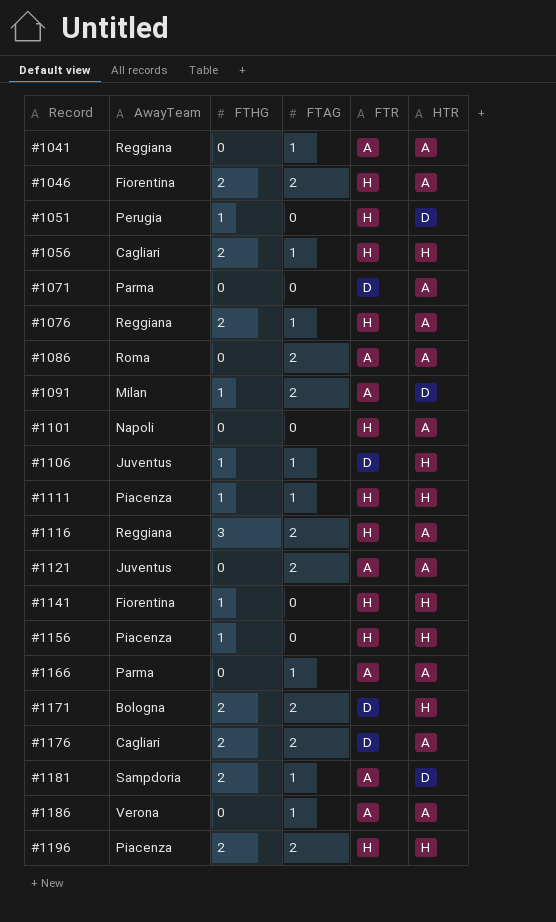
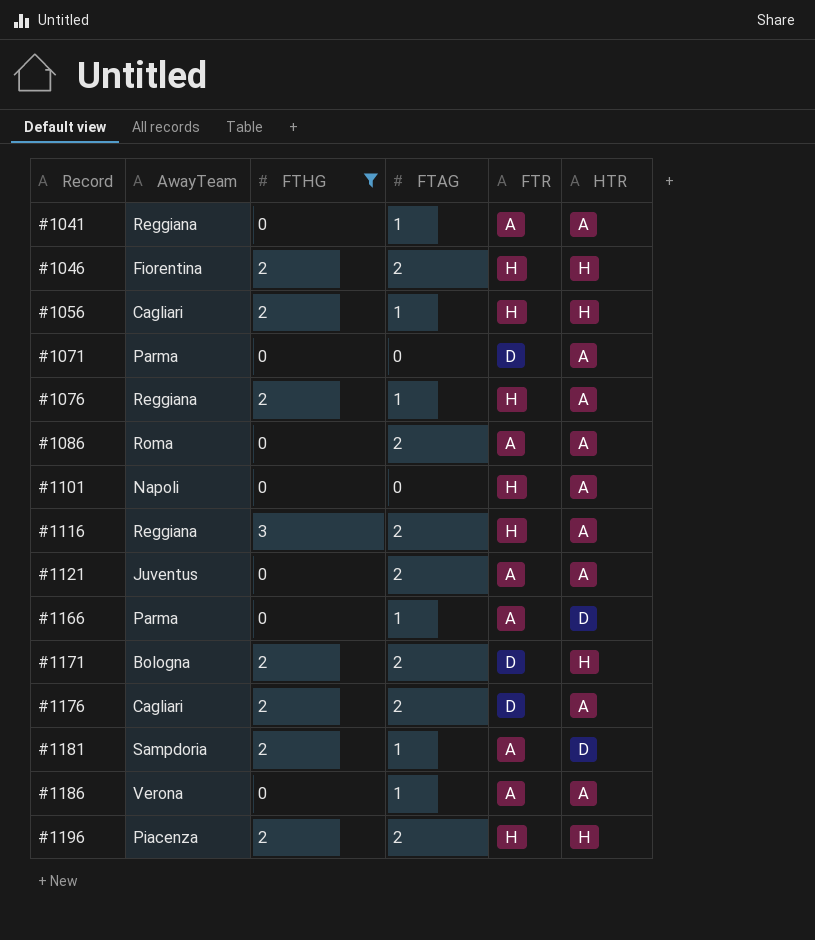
filter: none -> FTHG != 1
#1046 | HTR: A -> H
#1166 | HTR: A -> D

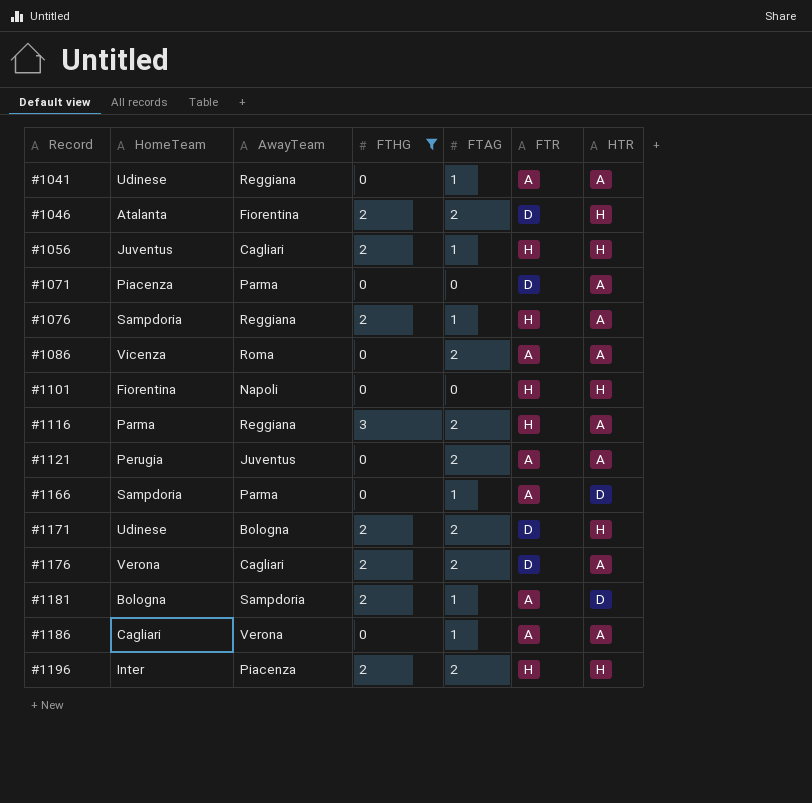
column HomeTeam | position: none -> 2
#1046 | FTR: H -> D
#1101 | HTR: A -> H

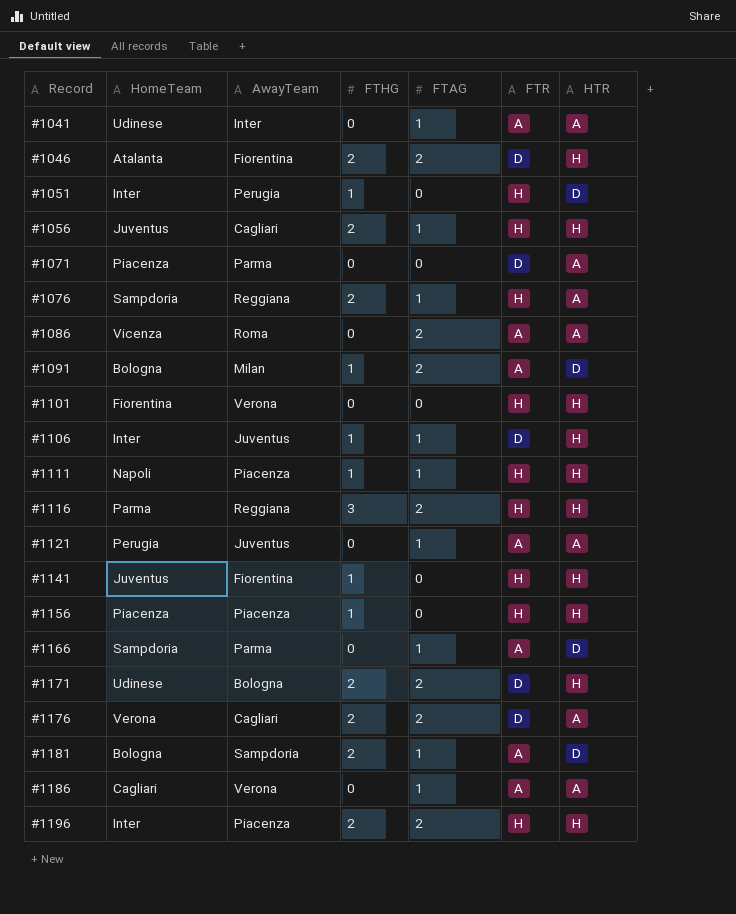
filter: FTHG != 1 -> none
#1041 | AwayTeam: Reggiana -> Inter
#1101 | AwayTeam: Napoli -> Verona
#1116 | HTR: A -> H
#1121 | FTAG: 2 -> 1

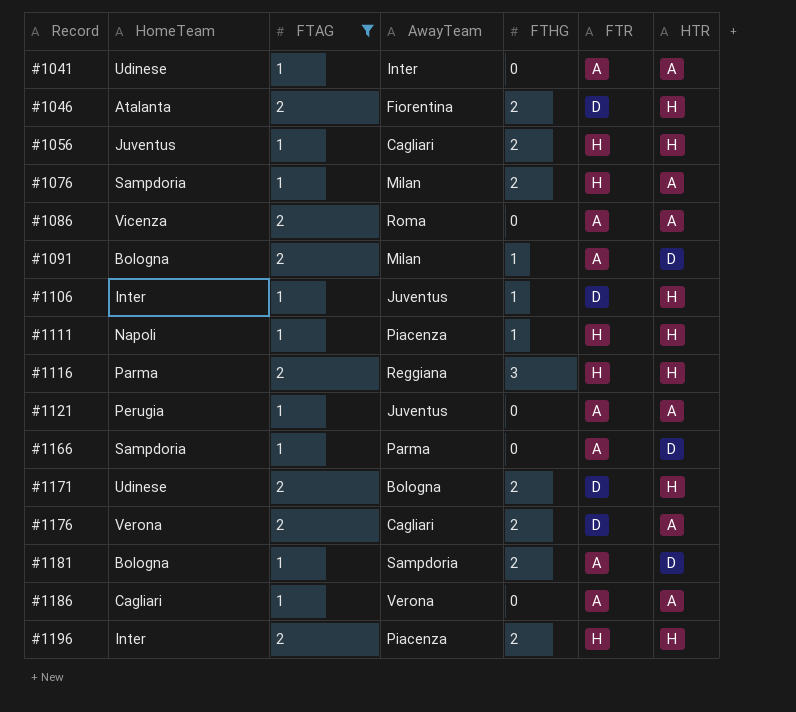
filter: none -> FTAG != 0
column FTAG | position: 5 -> 3
#1076 | AwayTeam: Reggiana -> Milan

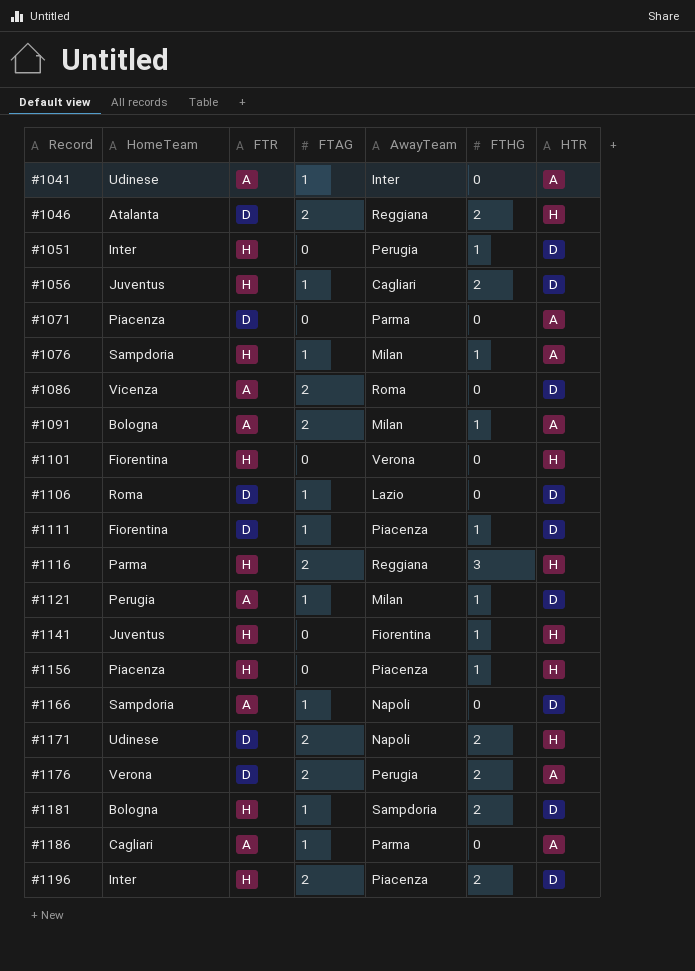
filter: FTAG != 0 -> none
column FTR | position: 6 -> 3
#1046 | AwayTeam: Fiorentina -> Reggiana
#1056 | HTR: H -> D
#1076 | FTHG: 2 -> 1
#1086 | HTR: A -> D
#1091 | HTR: D -> A
#1106 | HomeTeam: Inter -> Roma
#1106 | AwayTeam: Juventus -> Lazio
#1106 | FTHG: 1 -> 0
#1106 | HTR: H -> D
#1111 | HomeTeam: Napoli -> Fiorentina
#1111 | FTR: H -> D
#1111 | HTR: H -> D
#1121 | AwayTeam: Juventus -> Milan
#1121 | FTHG: 0 -> 1
#1121 | HTR: A -> D
#1166 | AwayTeam: Parma -> Napoli
#1171 | AwayTeam: Bologna -> Napoli
#1176 | AwayTeam: Cagliari -> Perugia
#1181 | FTR: A -> H
#1186 | AwayTeam: Verona -> Parma
#1196 | HTR: H -> D

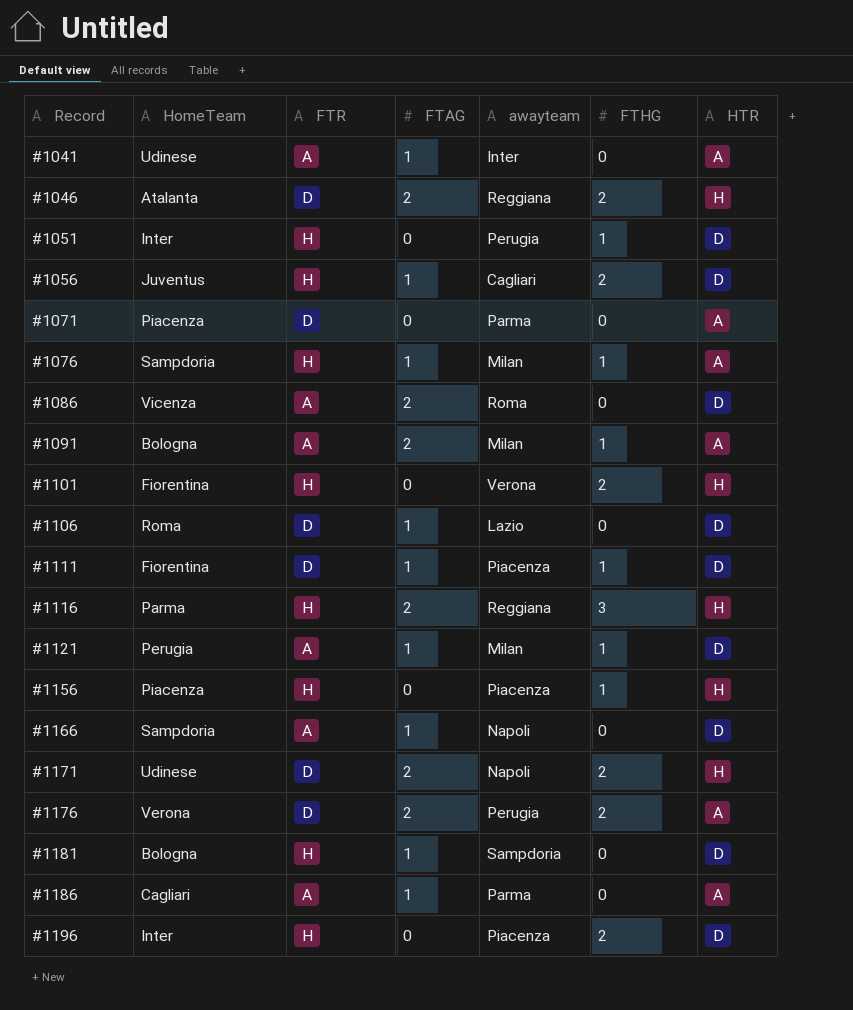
column name: AwayTeam -> awayteam
row #1141: Juventus | H | 0 | Fiorentina | 1 | H -> none
#1101 | FTHG: 0 -> 2
#1181 | FTHG: 2 -> 0
#1196 | FTAG: 2 -> 0

